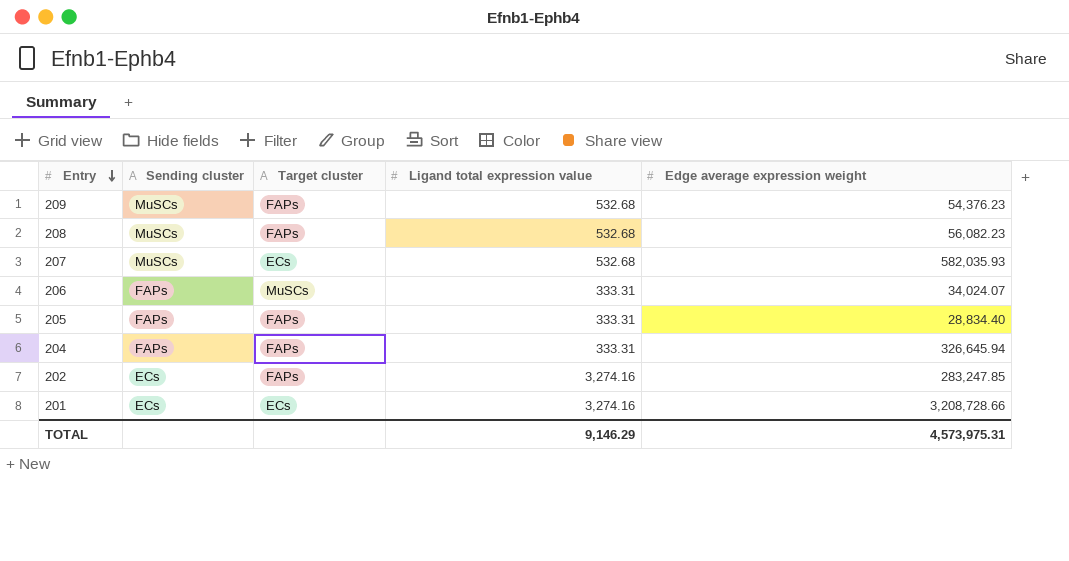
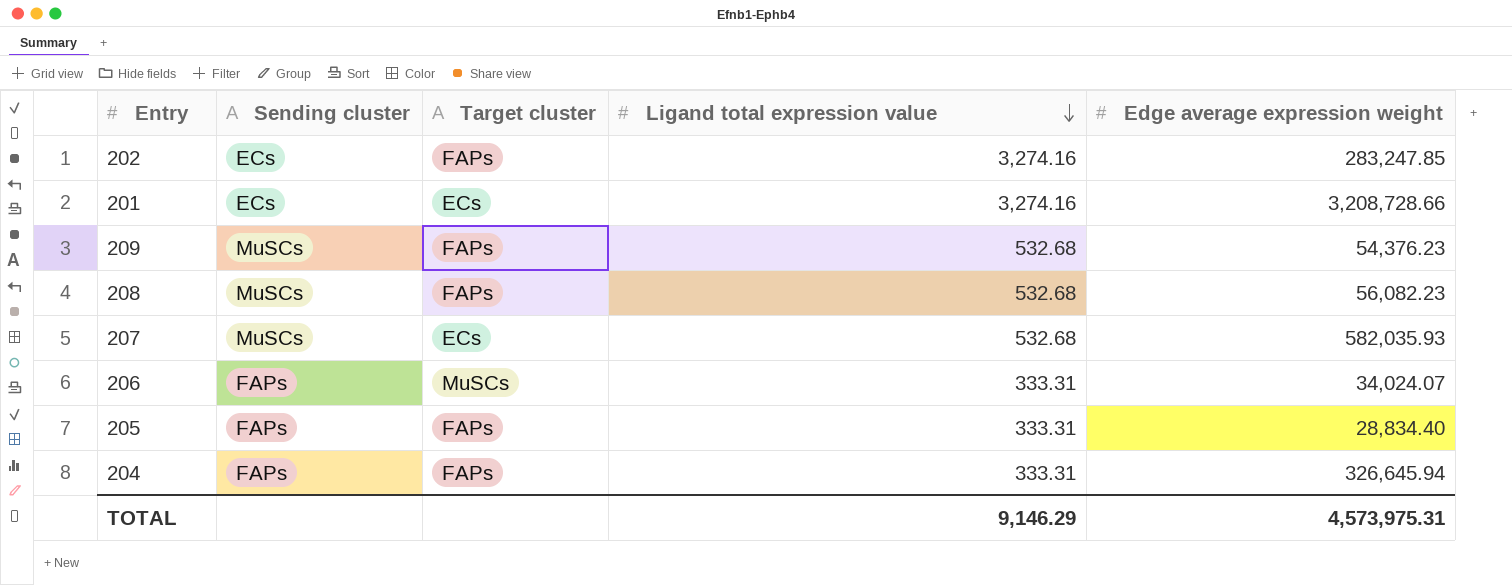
row order: Entry descending -> Ligand total expression value descending

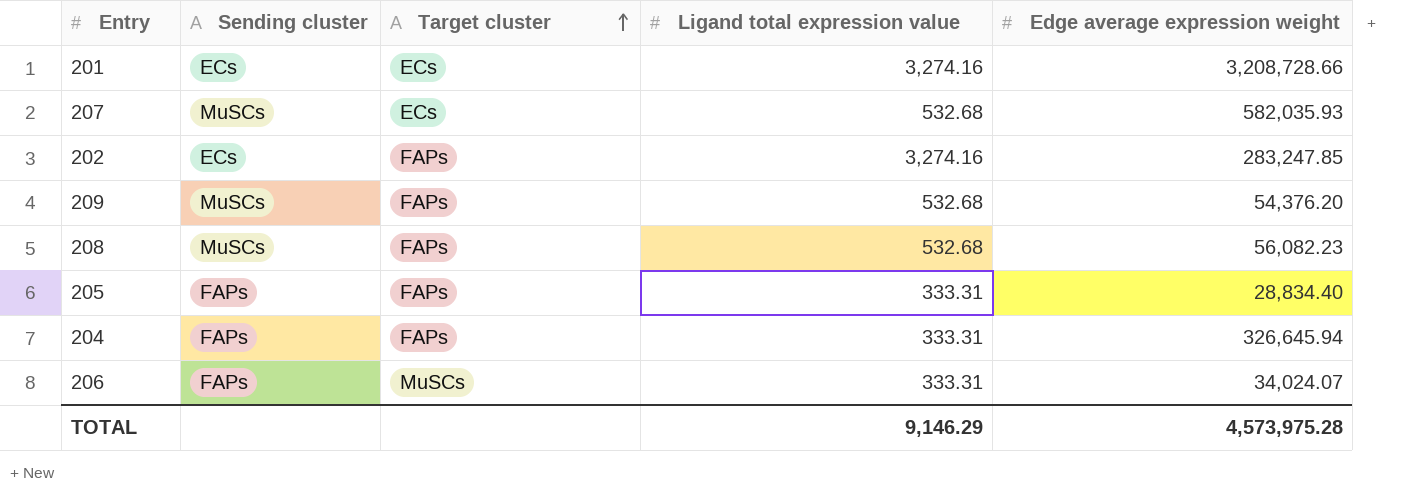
row order: Ligand total expression value descending -> Target cluster ascending
209 | Edge average expression weight: 54,376.23 -> 54,376.20
TOTAL | Edge average expression weight: 4,573,975.31 -> 4,573,975.28

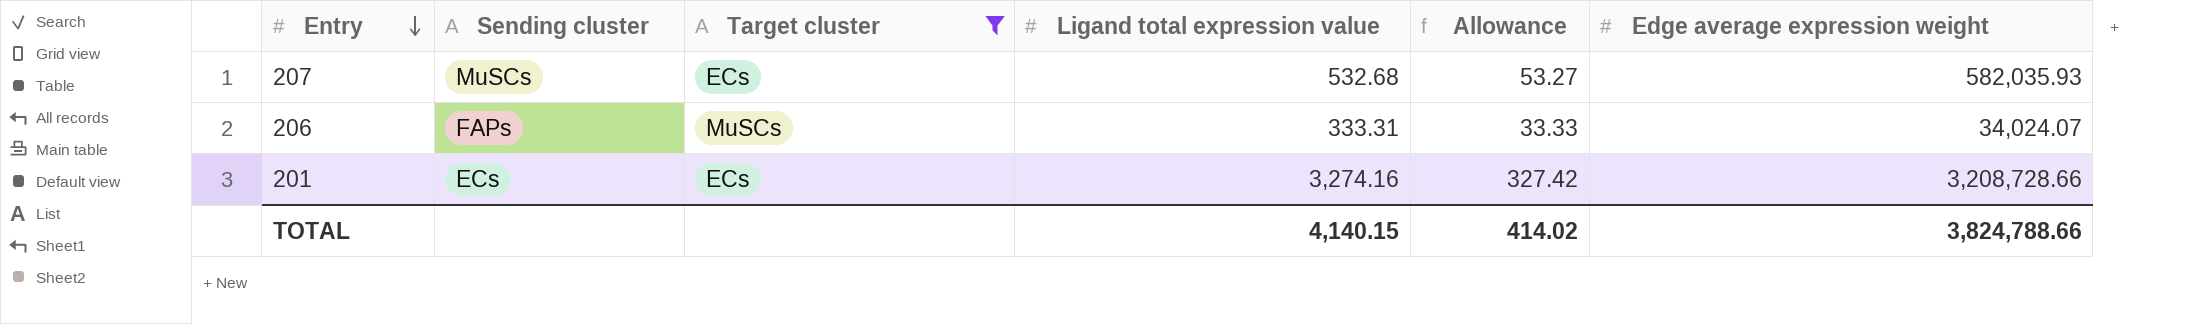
filter: none -> Target cluster != FAPs
row order: Target cluster ascending -> Entry descending
column Allowance | formula: none -> [Ligand total expression value] * 0.1
TOTAL | Ligand total expression value: 9,146.29 -> 4,140.15
TOTAL | Edge average expression weight: 4,573,975.28 -> 3,824,788.66

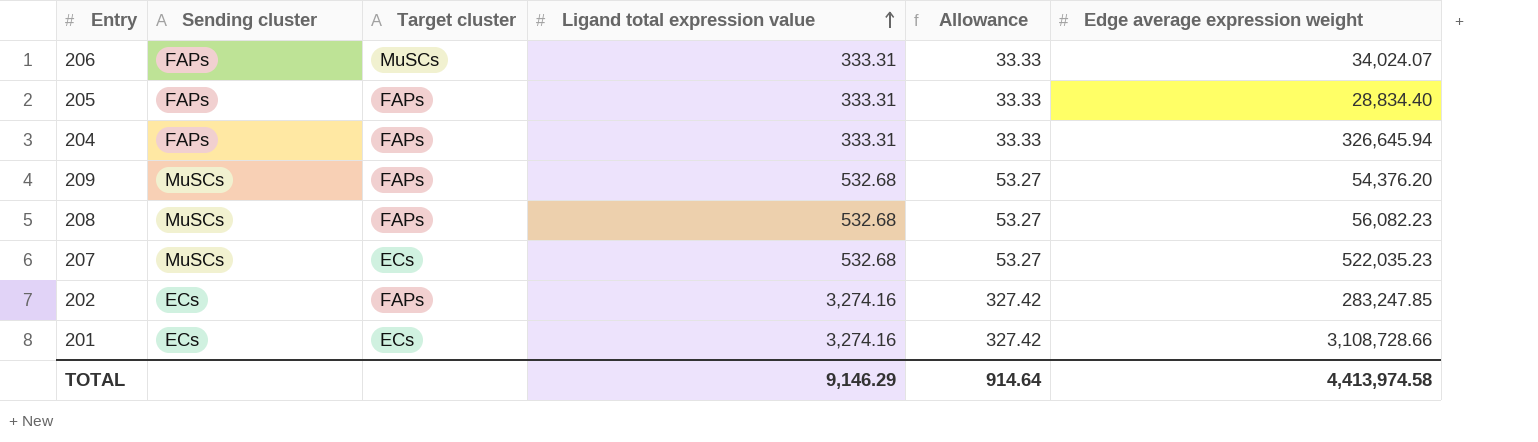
filter: Target cluster != FAPs -> none
row order: Entry descending -> Ligand total expression value ascending
207 | Edge average expression weight: 582,035.93 -> 522,035.23
201 | Edge average expression weight: 3,208,728.66 -> 3,108,728.66
TOTAL | Ligand total expression value: 4,140.15 -> 9,146.29
TOTAL | Allowance: 414.02 -> 914.64
TOTAL | Edge average expression weight: 3,824,788.66 -> 4,413,974.58

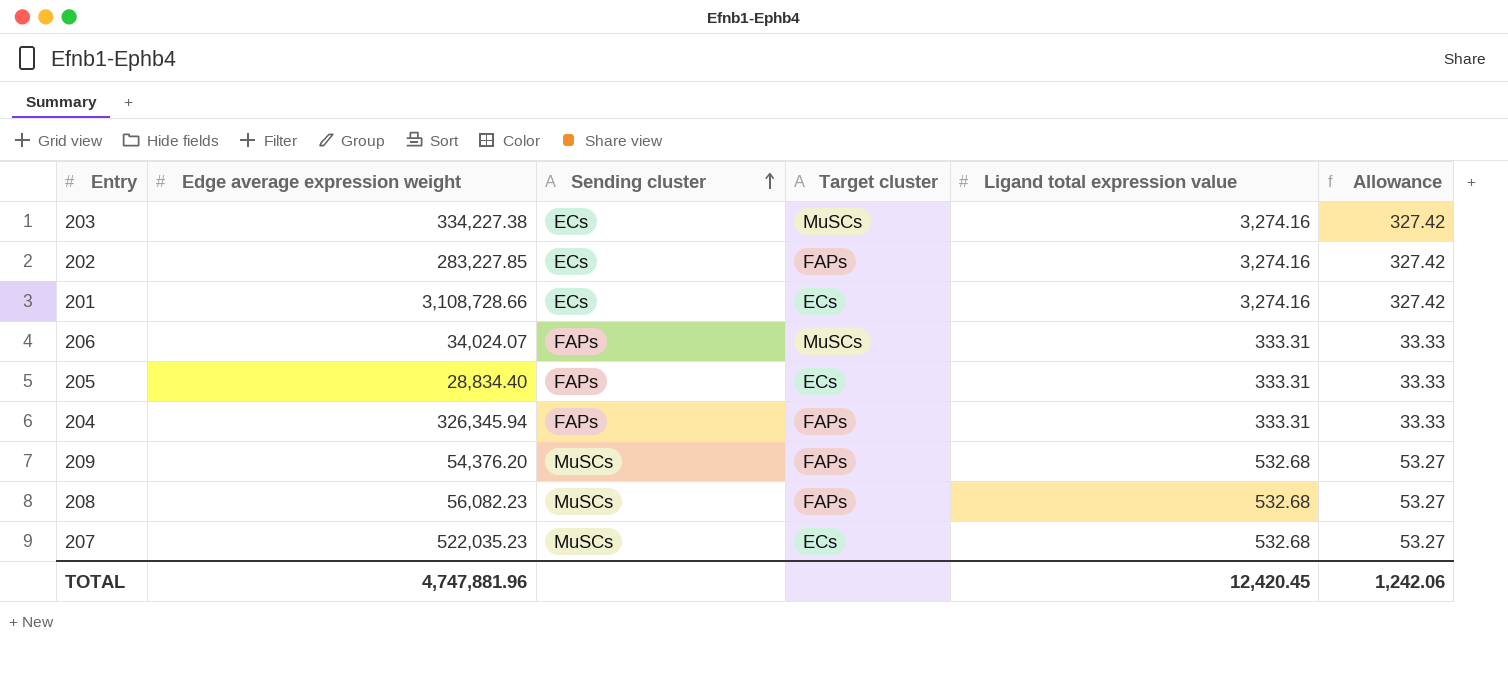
row order: Ligand total expression value ascending -> Sending cluster ascending
column Edge average expression weight | position: 6 -> 2
row 203: none -> 334,227.38 | ECs | MuSCs | 3,274.16 | 327.42
202 | Edge average expression weight: 283,247.85 -> 283,227.85
205 | Target cluster: FAPs -> ECs
204 | Edge average expression weight: 326,645.94 -> 326,345.94
TOTAL | Edge average expression weight: 4,413,974.58 -> 4,747,881.96
TOTAL | Ligand total expression value: 9,146.29 -> 12,420.45
TOTAL | Allowance: 914.64 -> 1,242.06

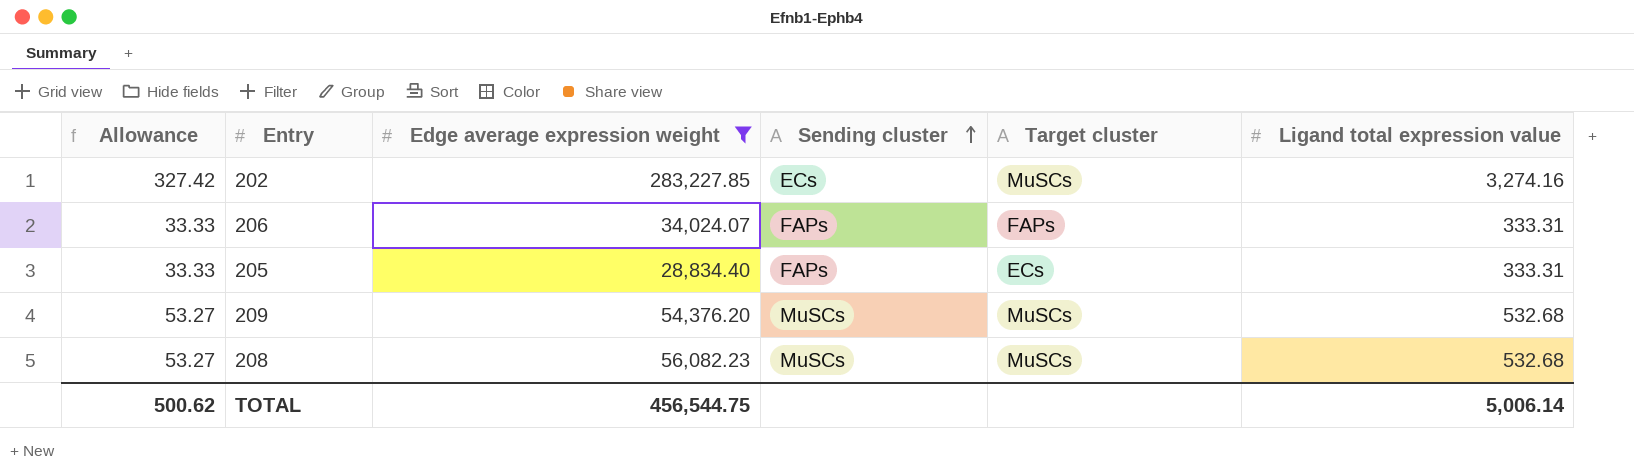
filter: none -> Edge average expression weight <= 283,227.85
column Allowance | position: 6 -> 1
202 | Target cluster: FAPs -> MuSCs
206 | Target cluster: MuSCs -> FAPs
209 | Target cluster: FAPs -> MuSCs
208 | Target cluster: FAPs -> MuSCs
TOTAL | Allowance: 1,242.06 -> 500.62
TOTAL | Edge average expression weight: 4,747,881.96 -> 456,544.75
TOTAL | Ligand total expression value: 12,420.45 -> 5,006.14

